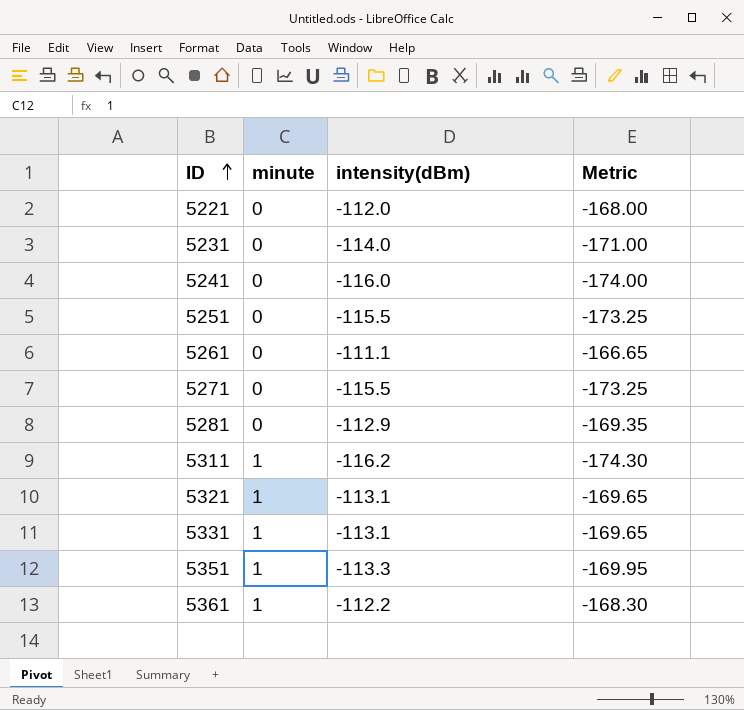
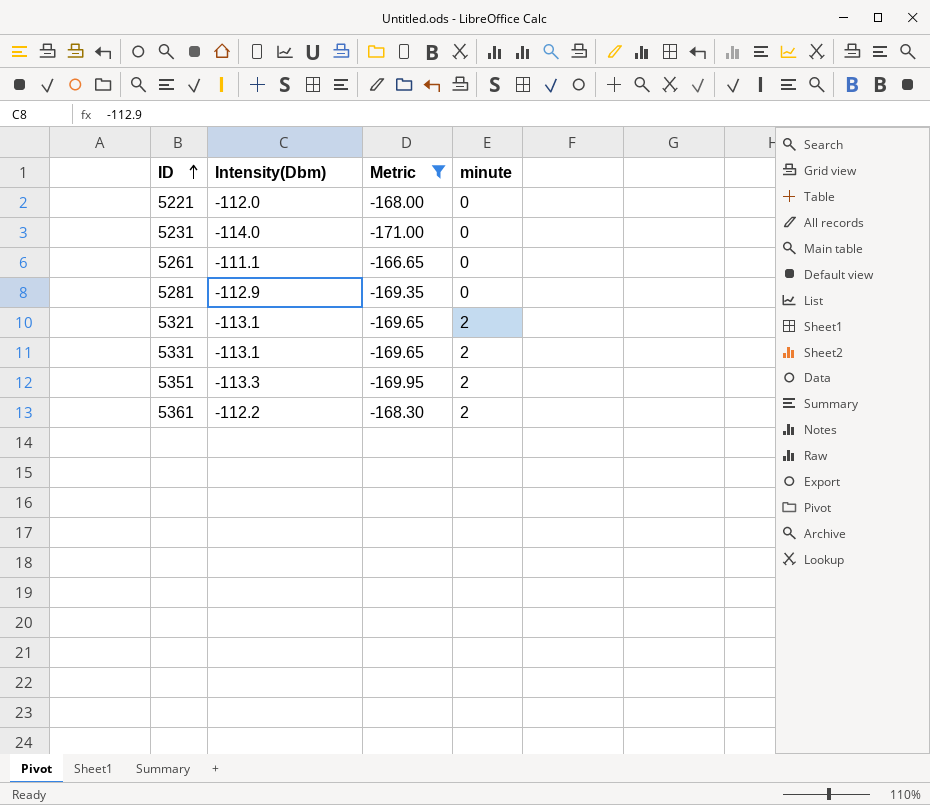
filter: none -> Metric >= -171.00
column name: intensity(dBm) -> Intensity(Dbm)
column minute | position: 2 -> 4
5321 | minute: 1 -> 2
5331 | minute: 1 -> 2
5351 | minute: 1 -> 2
5361 | minute: 1 -> 2

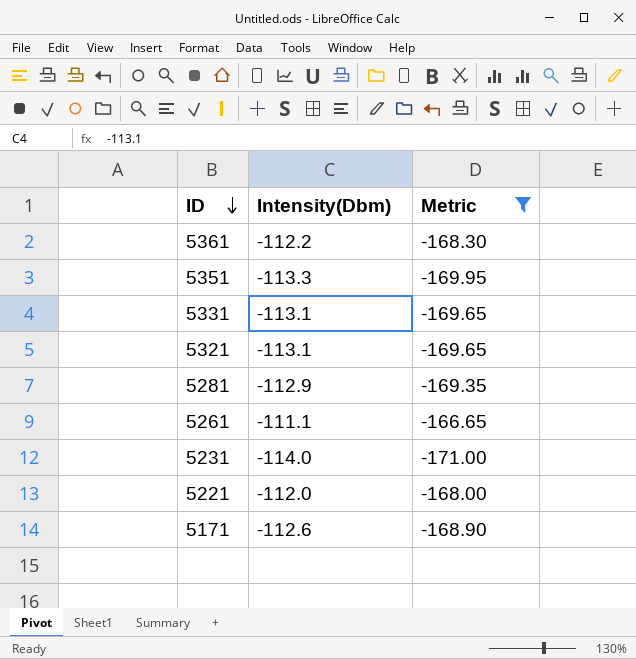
row order: ID ascending -> ID descending
column minute | position: 4 -> none
row 5171: none -> -112.6 | -168.90

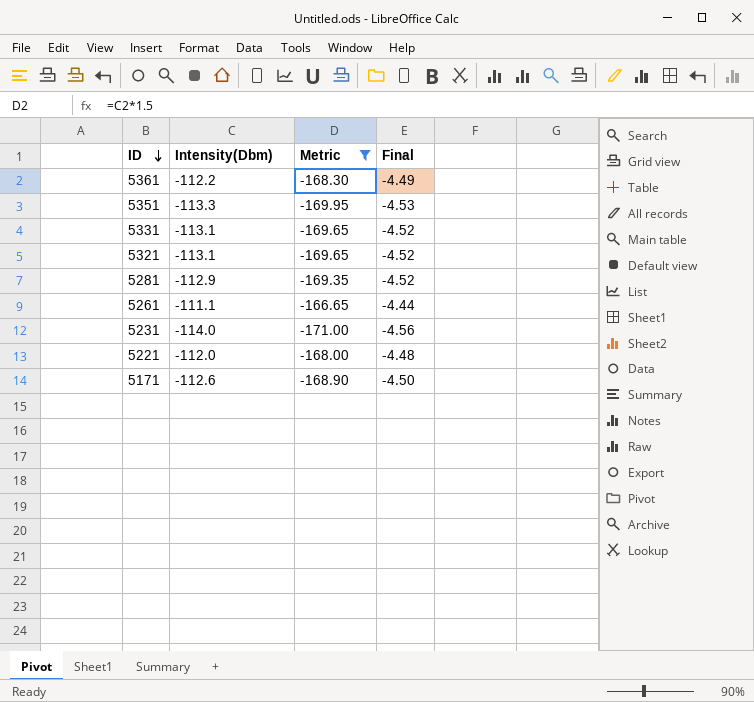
column Final | formula: none -> [Intensity(Dbm)] * 0.04

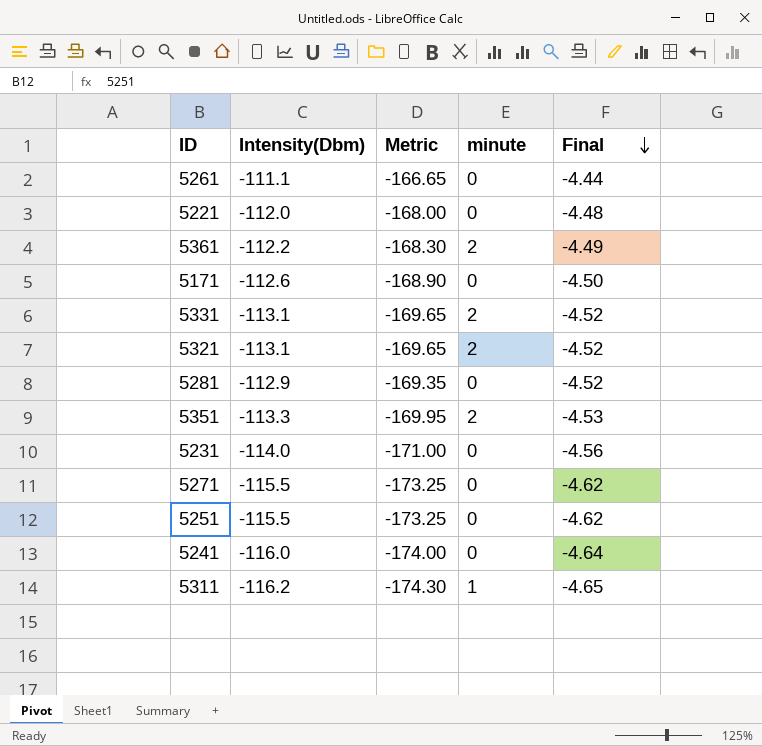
filter: Metric >= -171.00 -> none
row order: ID descending -> Final descending
column minute | position: none -> 4

